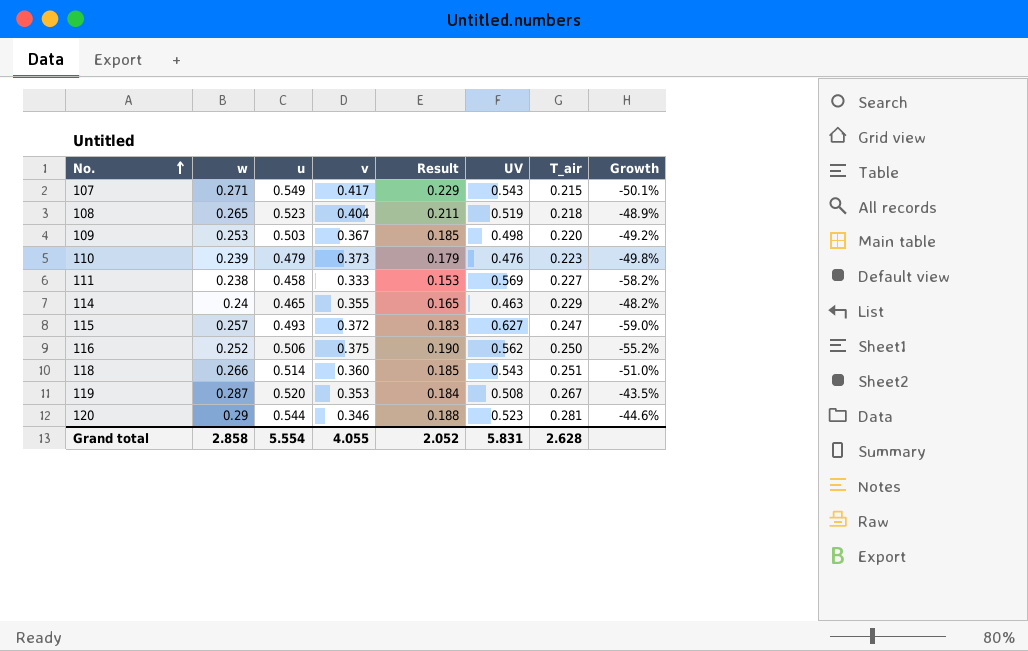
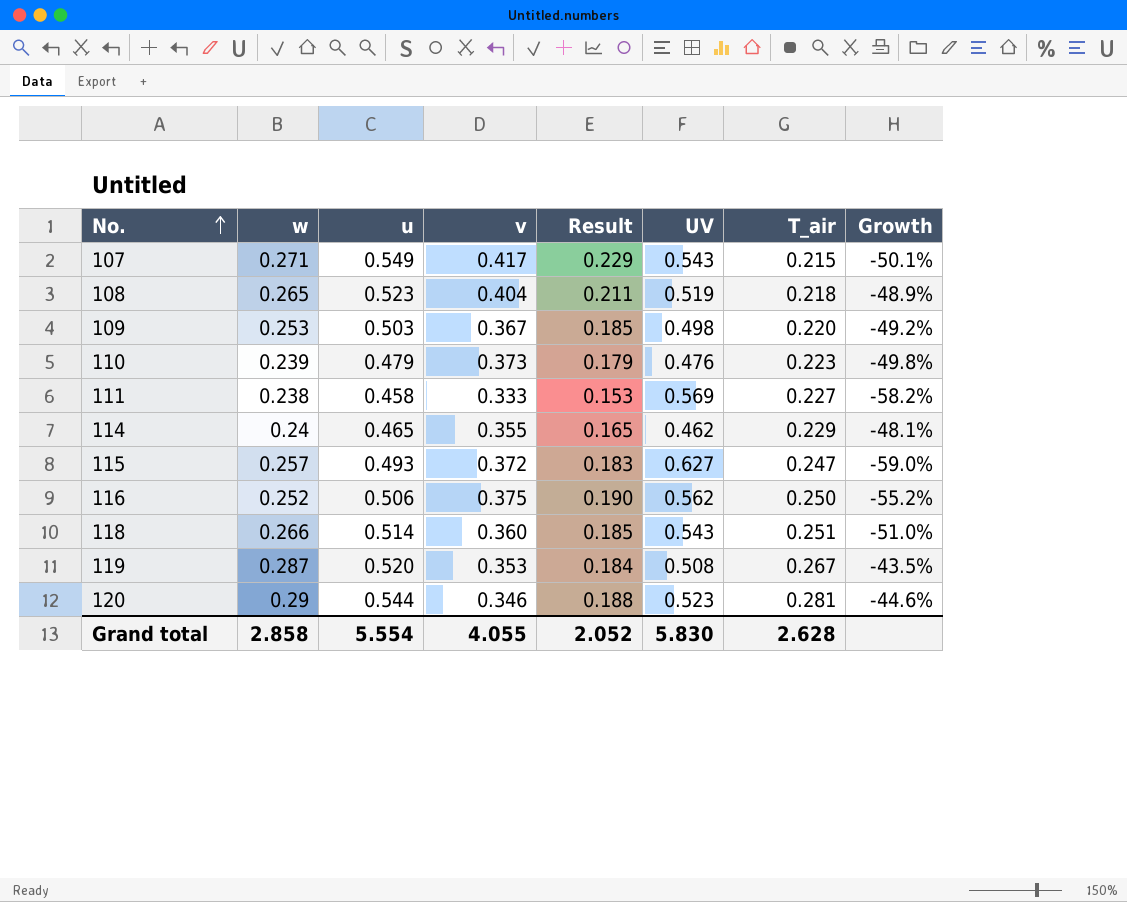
114 | UV: 0.463 -> 0.462
114 | Growth: -48.2% -> -48.1%
Grand total | UV: 5.831 -> 5.830

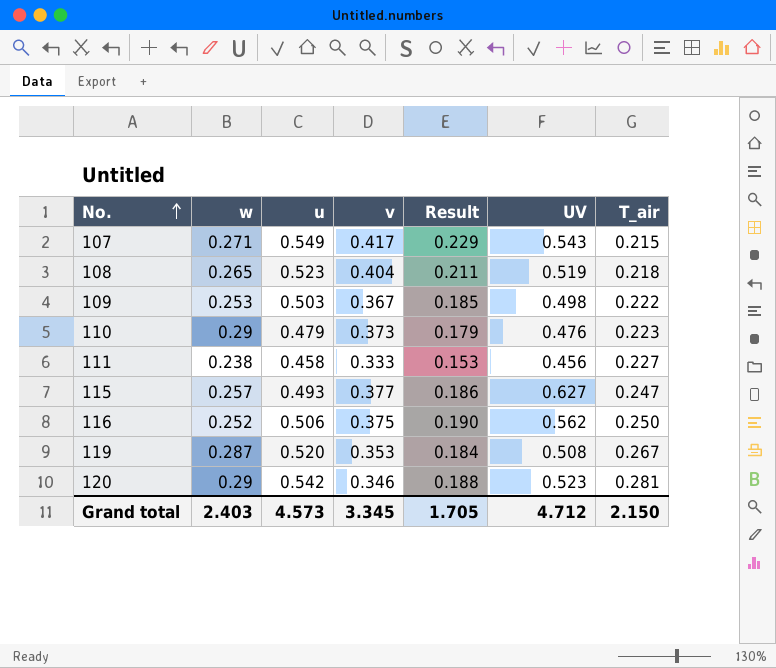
column Growth | formula: ([w] - [UV]) / [UV] -> none
row 114: 0.24 | 0.465 | 0.355 | 0.165 | 0.462 | 0.229 | -48.1% -> none
row 118: 0.266 | 0.514 | 0.360 | 0.185 | 0.543 | 0.251 | -51.0% -> none
109 | T_air: 0.220 -> 0.222
110 | w: 0.239 -> 0.29
111 | UV: 0.569 -> 0.456
115 | v: 0.372 -> 0.377
115 | Result: 0.183 -> 0.186
120 | u: 0.544 -> 0.542
Grand total | w: 2.858 -> 2.403
Grand total | u: 5.554 -> 4.573
Grand total | v: 4.055 -> 3.345
Grand total | Result: 2.052 -> 1.705
Grand total | UV: 5.830 -> 4.712
Grand total | T_air: 2.628 -> 2.150

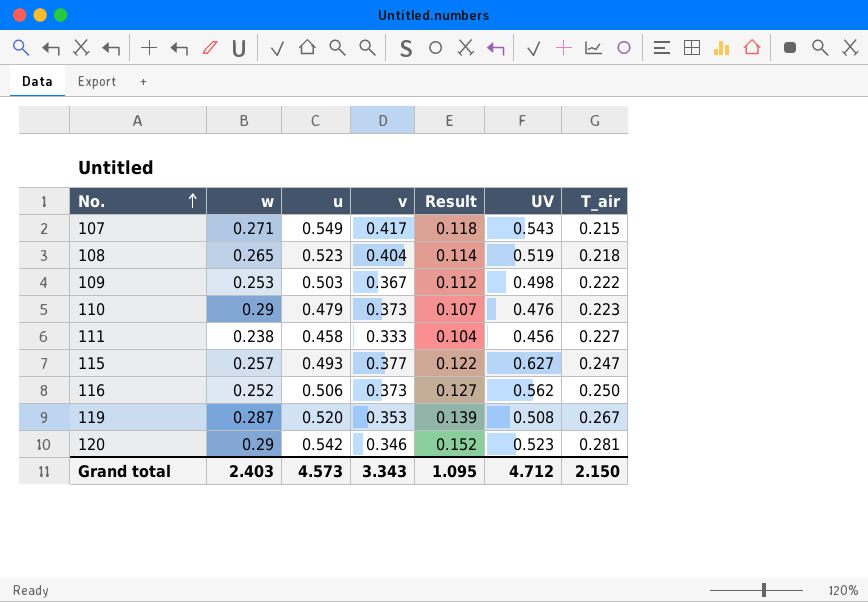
column Result | formula: [u] * [v] -> [u] * [T_air]
116 | v: 0.375 -> 0.373
Grand total | v: 3.345 -> 3.343
Grand total | Result: 1.705 -> 1.095

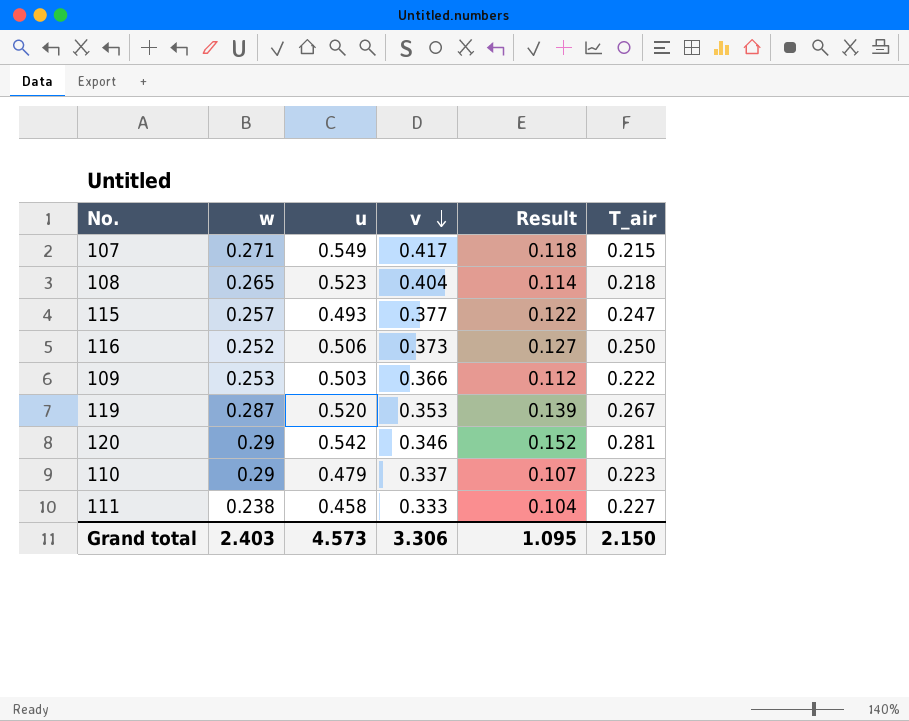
row order: No. ascending -> v descending
column UV | position: 6 -> none
109 | v: 0.367 -> 0.366
110 | v: 0.373 -> 0.337
Grand total | v: 3.343 -> 3.306

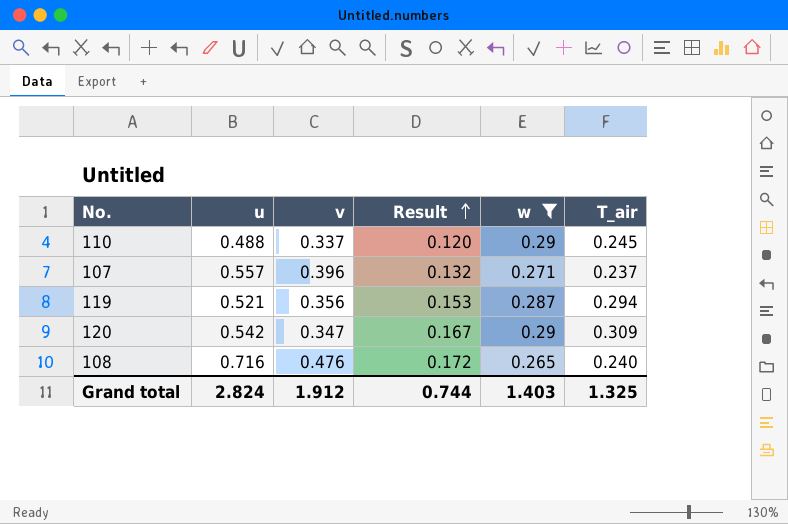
filter: none -> w >= 0.265
row order: v descending -> Result ascending
column w | position: 2 -> 5
110 | u: 0.479 -> 0.488
110 | Result: 0.107 -> 0.120
110 | T_air: 0.223 -> 0.245
107 | u: 0.549 -> 0.557
107 | v: 0.417 -> 0.396
107 | Result: 0.118 -> 0.132
107 | T_air: 0.215 -> 0.237
119 | u: 0.520 -> 0.521
119 | v: 0.353 -> 0.356
119 | Result: 0.139 -> 0.153
119 | T_air: 0.267 -> 0.294
120 | v: 0.346 -> 0.347
120 | Result: 0.152 -> 0.167
120 | T_air: 0.281 -> 0.309
108 | u: 0.523 -> 0.716
108 | v: 0.404 -> 0.476
108 | Result: 0.114 -> 0.172
108 | T_air: 0.218 -> 0.240
Grand total | u: 4.573 -> 2.824
Grand total | v: 3.306 -> 1.912
Grand total | Result: 1.095 -> 0.744
Grand total | w: 2.403 -> 1.403
Grand total | T_air: 2.150 -> 1.325

